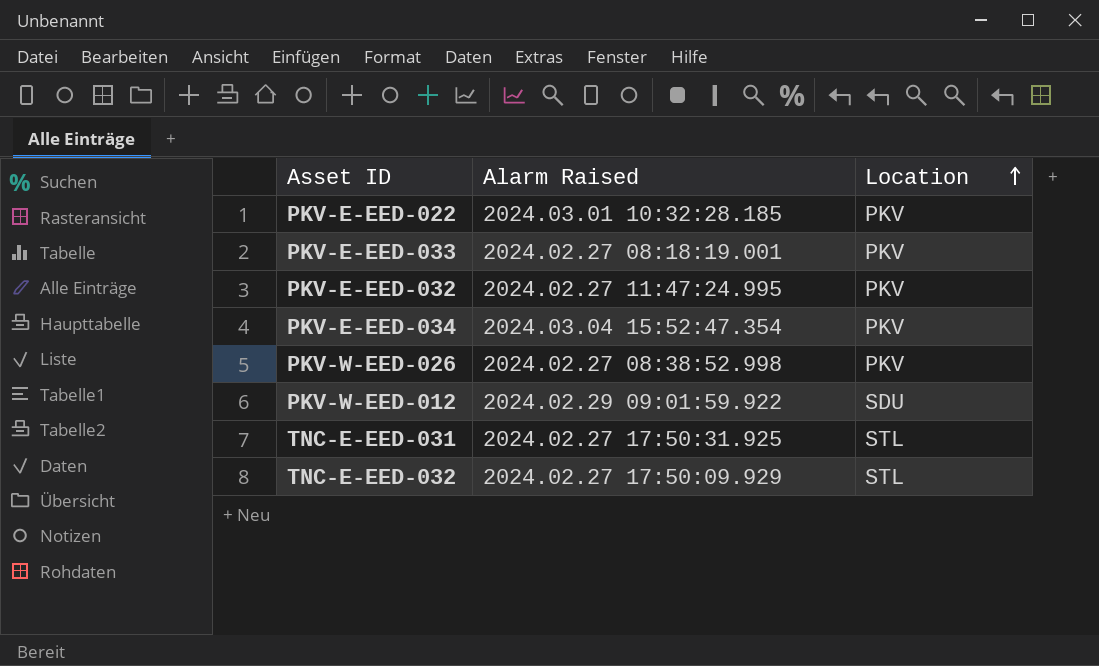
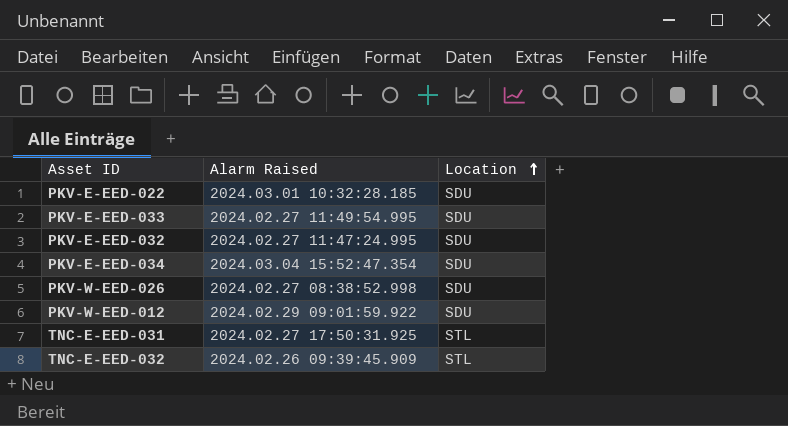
PKV-E-EED-022 | Location: PKV -> SDU
PKV-E-EED-033 | Alarm Raised: 2024.02.27 08:18:19.001 -> 2024.02.27 11:49:54.995
PKV-E-EED-033 | Location: PKV -> SDU
PKV-E-EED-032 | Location: PKV -> SDU
PKV-E-EED-034 | Location: PKV -> SDU
PKV-W-EED-026 | Location: PKV -> SDU
TNC-E-EED-032 | Alarm Raised: 2024.02.27 17:50:09.929 -> 2024.02.26 09:39:45.909

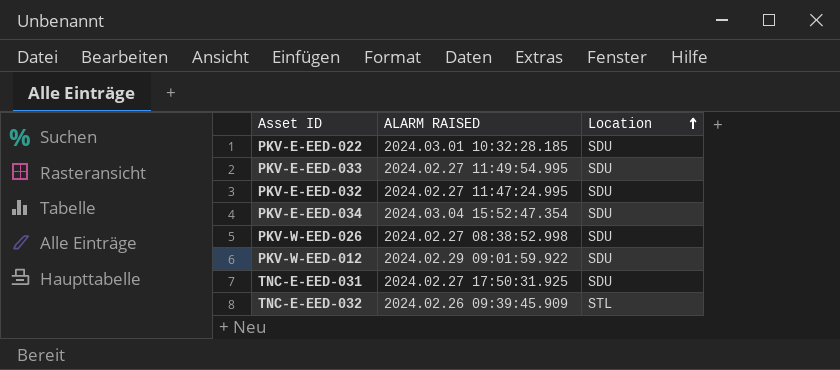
column name: Alarm Raised -> ALARM RAISED
TNC-E-EED-031 | Location: STL -> SDU

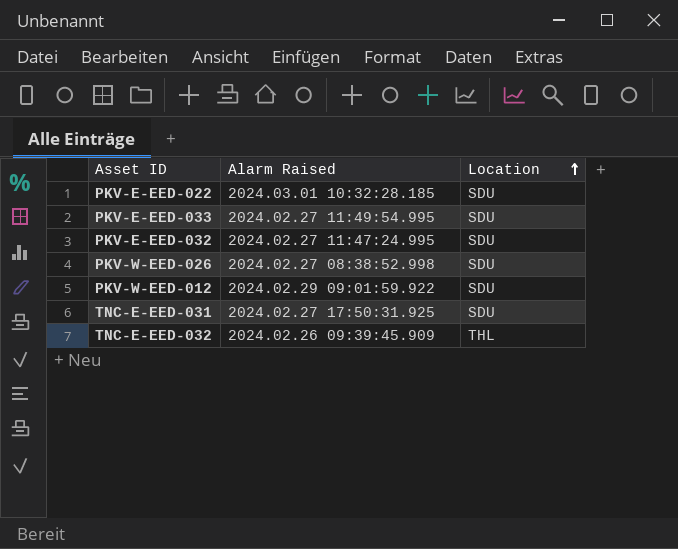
column name: ALARM RAISED -> Alarm Raised
row PKV-E-EED-034: 2024.03.04 15:52:47.354 | SDU -> none
TNC-E-EED-032 | Location: STL -> THL

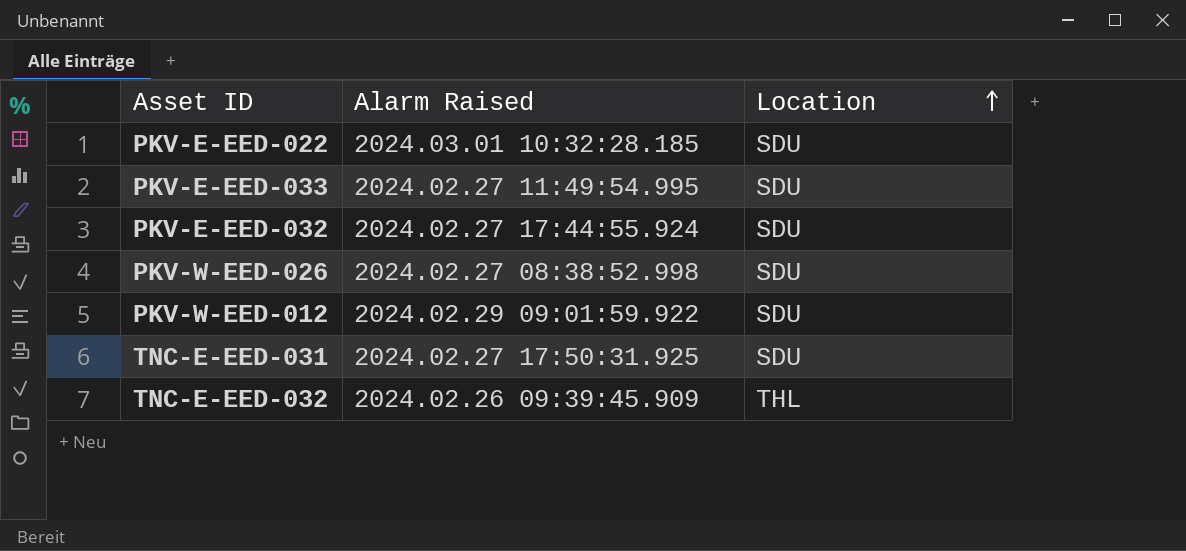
PKV-E-EED-032 | Alarm Raised: 2024.02.27 11:47:24.995 -> 2024.02.27 17:44:55.924

